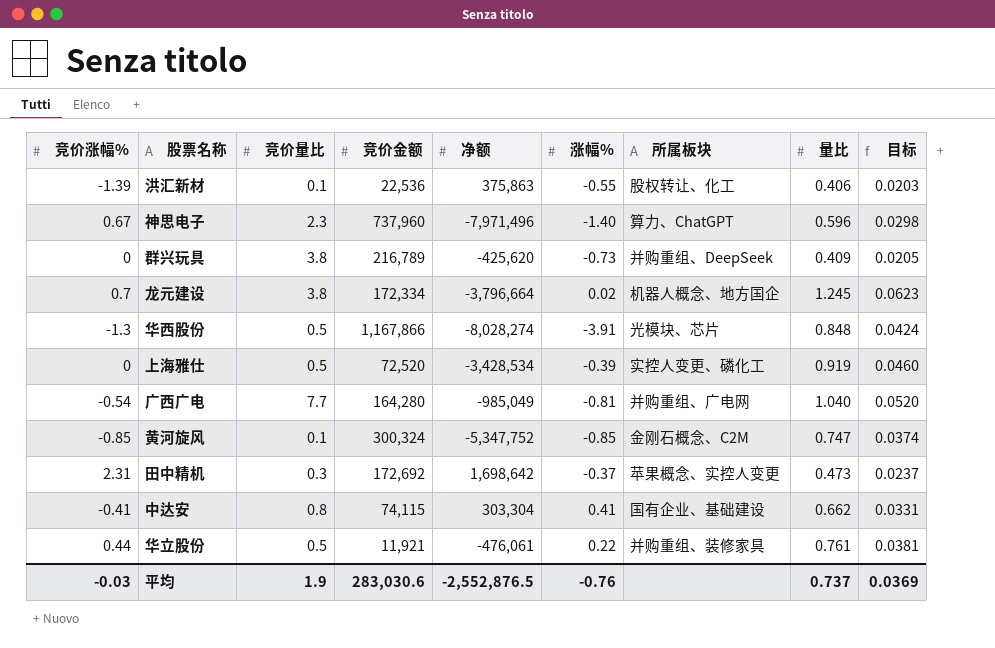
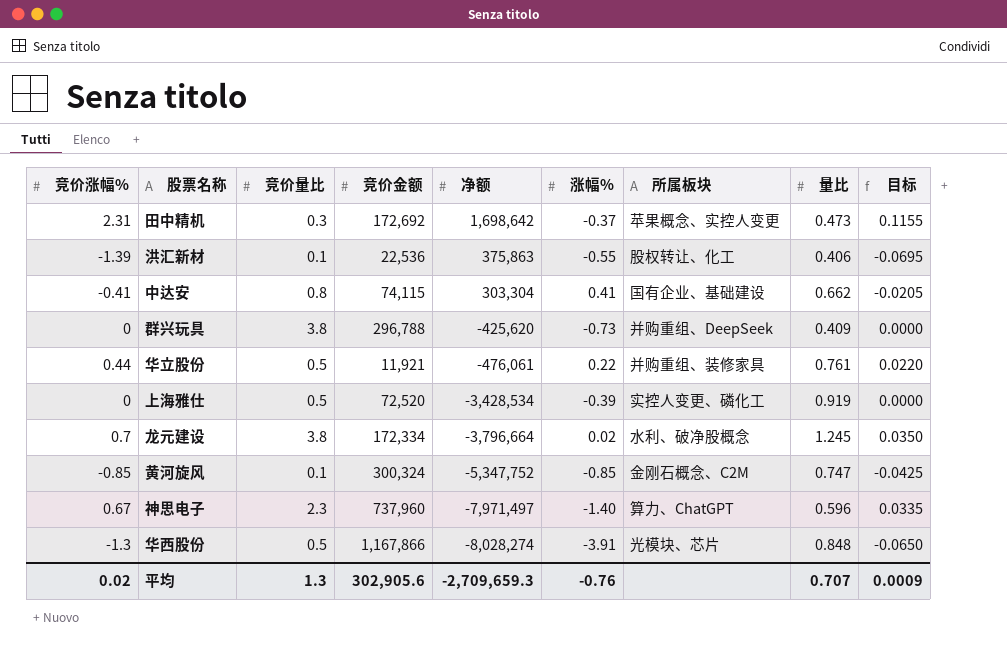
row order: none -> 净额 descending
column 目标 | formula: [量比] * 0.05 -> [竞价涨幅%] * 0.05
row 广西广电: -0.54 | 7.7 | 164,280 | -985,049 | -0.81 | 并购重组、广电网 | 1.040 | 0.0520 -> none
群兴玩具 | 竞价金额: 216,789 -> 296,788
龙元建设 | 所属板块: 机器人概念、地方国企 -> 水利、破净股概念
神思电子 | 净额: -7,971,496 -> -7,971,497
平均 | 竞价涨幅%: -0.03 -> 0.02
平均 | 竞价量比: 1.9 -> 1.3
平均 | 竞价金额: 283,030.6 -> 302,905.6
平均 | 净额: -2,552,876.5 -> -2,709,659.3
平均 | 量比: 0.737 -> 0.707
平均 | 目标: 0.0369 -> 0.0009

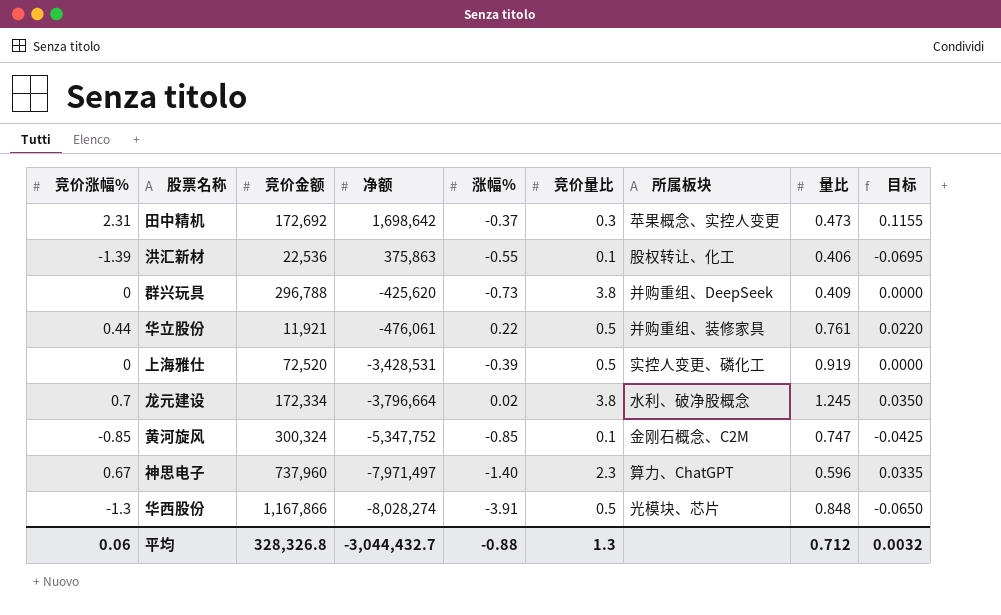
column 竞价量比 | position: 3 -> 6
row 中达安: -0.41 | 0.8 | 74,115 | 303,304 | 0.41 | 国有企业、基础建设 | 0.662 | -0.0205 -> none
上海雅仕 | 净额: -3,428,534 -> -3,428,531
平均 | 竞价涨幅%: 0.02 -> 0.06
平均 | 竞价金额: 302,905.6 -> 328,326.8
平均 | 净额: -2,709,659.3 -> -3,044,432.7
平均 | 涨幅%: -0.76 -> -0.88
平均 | 量比: 0.707 -> 0.712
平均 | 目标: 0.0009 -> 0.0032

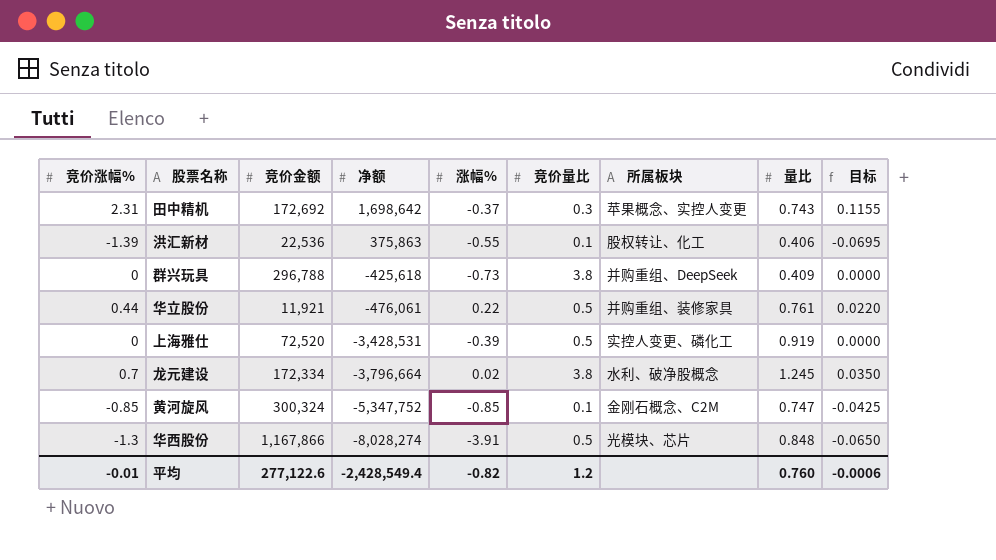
row 神思电子: 0.67 | 737,960 | -7,971,497 | -1.40 | 2.3 | 算力、ChatGPT | 0.596 | 0.0335 -> none
田中精机 | 量比: 0.473 -> 0.743
群兴玩具 | 净额: -425,620 -> -425,618
平均 | 竞价涨幅%: 0.06 -> -0.01
平均 | 竞价金额: 328,326.8 -> 277,122.6
平均 | 净额: -3,044,432.7 -> -2,428,549.4
平均 | 涨幅%: -0.88 -> -0.82
平均 | 竞价量比: 1.3 -> 1.2
平均 | 量比: 0.712 -> 0.760
平均 | 目标: 0.0032 -> -0.0006

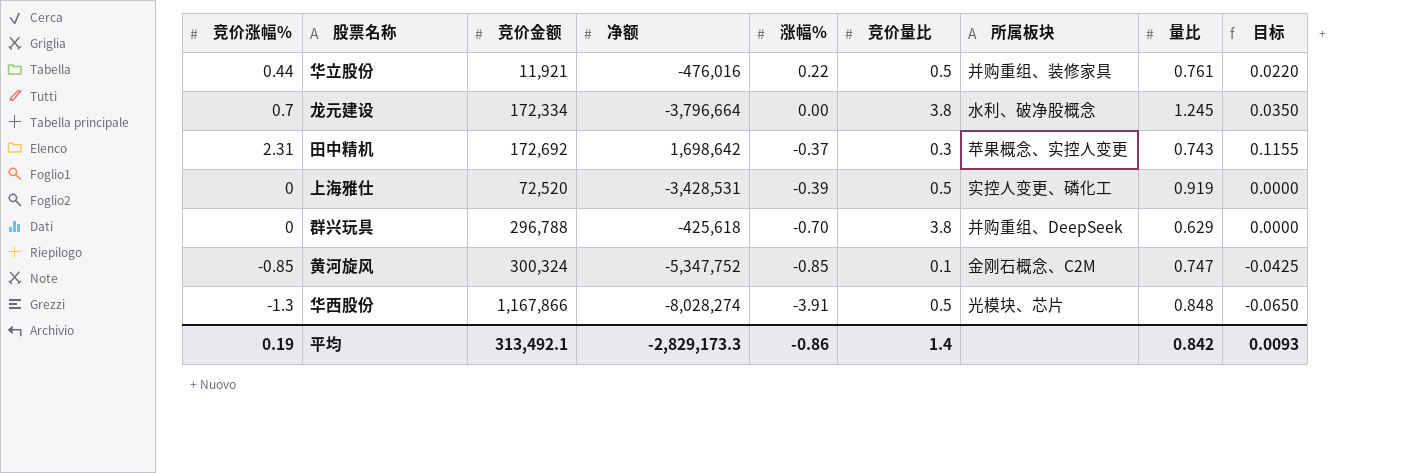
row order: 净额 descending -> 涨幅% descending
row 洪汇新材: -1.39 | 22,536 | 375,863 | -0.55 | 0.1 | 股权转让、化工 | 0.406 | -0.0695 -> none
华立股份 | 净额: -476,061 -> -476,016
龙元建设 | 涨幅%: 0.02 -> 0.00
群兴玩具 | 涨幅%: -0.73 -> -0.70
群兴玩具 | 量比: 0.409 -> 0.629
平均 | 竞价涨幅%: -0.01 -> 0.19
平均 | 竞价金额: 277,122.6 -> 313,492.1
平均 | 净额: -2,428,549.4 -> -2,829,173.3
平均 | 涨幅%: -0.82 -> -0.86
平均 | 竞价量比: 1.2 -> 1.4
平均 | 量比: 0.760 -> 0.842
平均 | 目标: -0.0006 -> 0.0093

